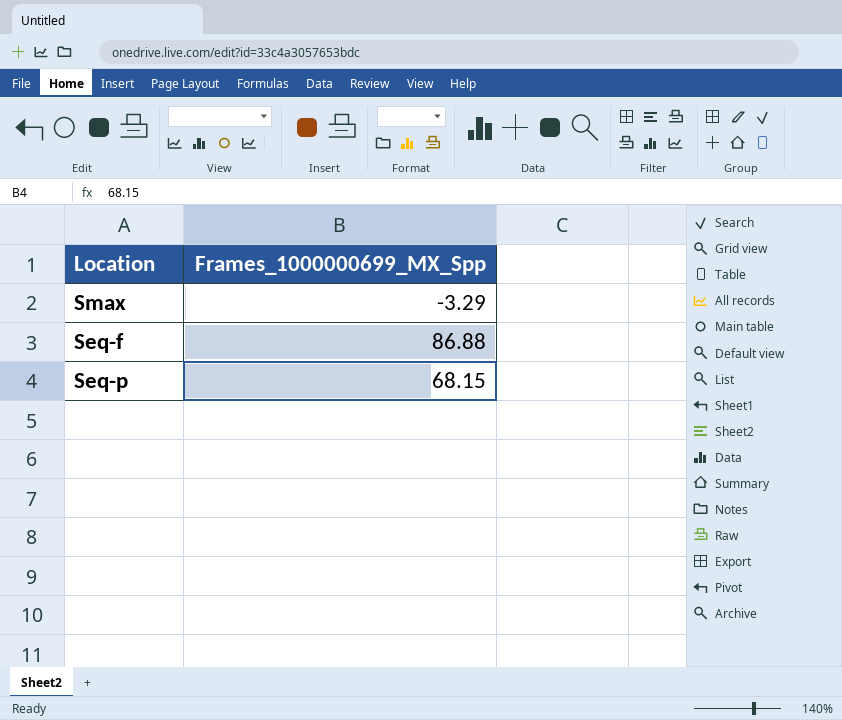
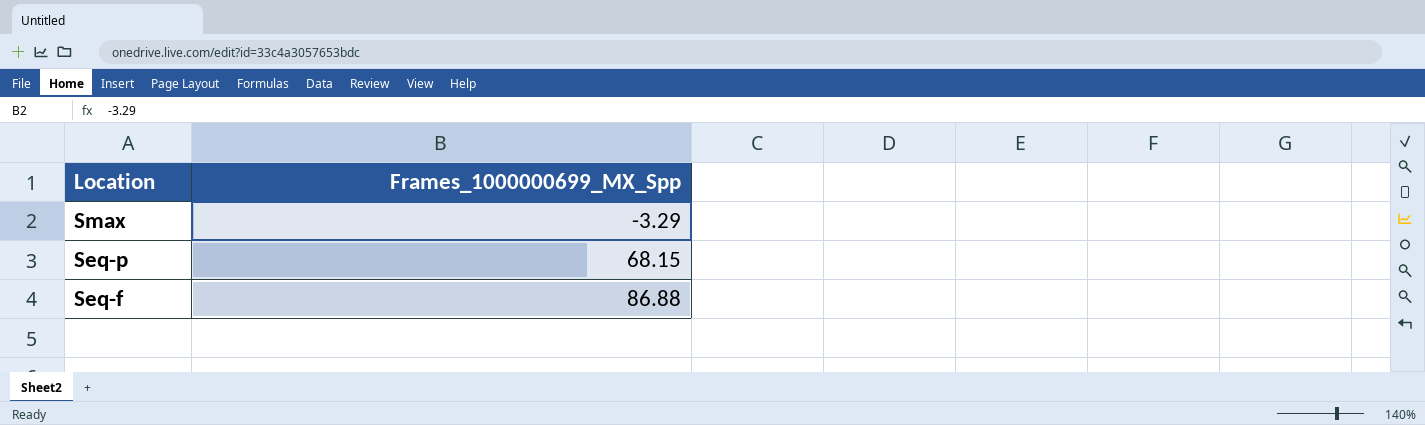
row order: none -> Location descending

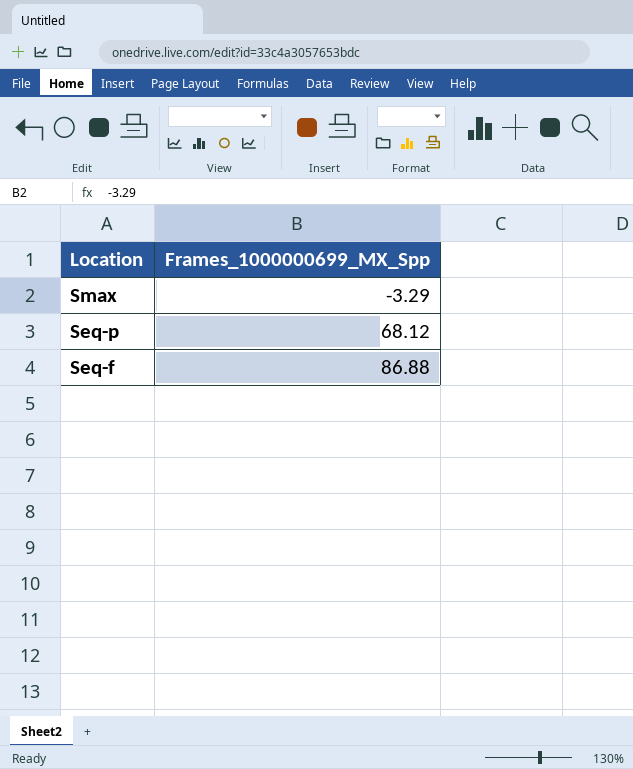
Seq-p | Frames_1000000699_MX_Spp: 68.15 -> 68.12

